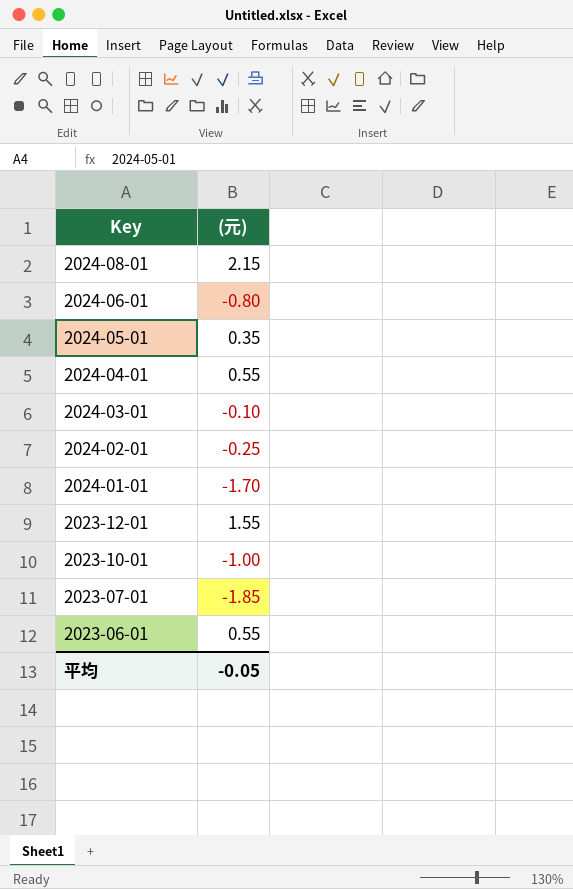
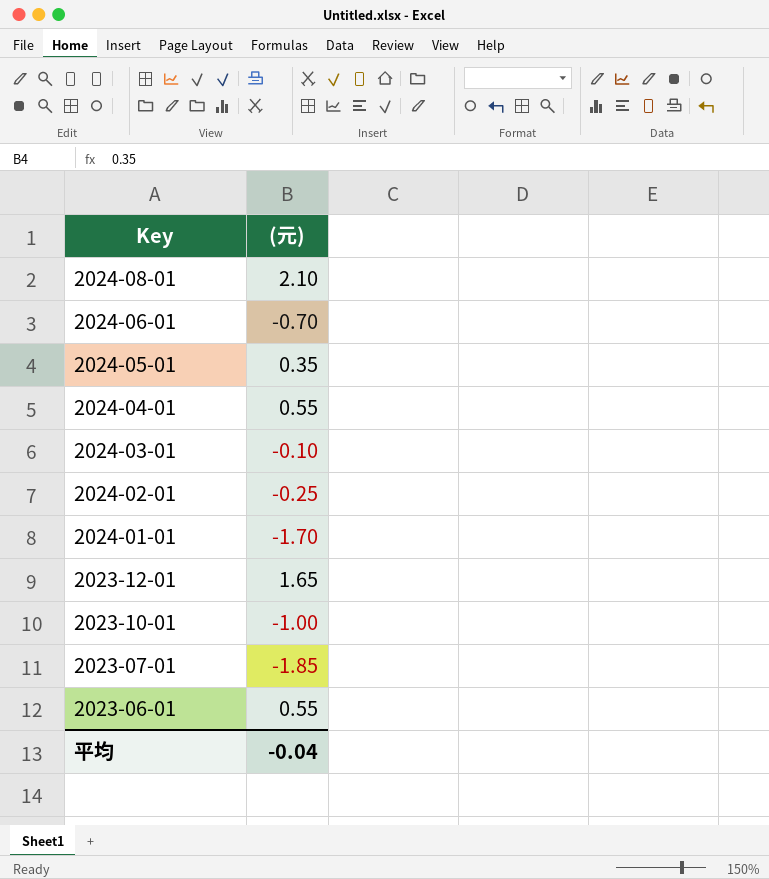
2024-08-01 | (元): 2.15 -> 2.10
2024-06-01 | (元): -0.80 -> -0.70
2023-12-01 | (元): 1.55 -> 1.65
平均 | (元): -0.05 -> -0.04

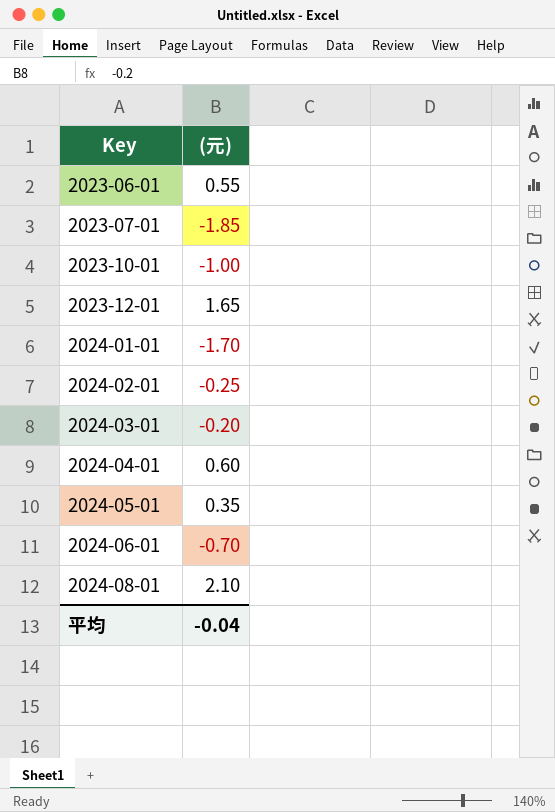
row order: Key descending -> Key ascending
2024-03-01 | (元): -0.10 -> -0.20
2024-04-01 | (元): 0.55 -> 0.60

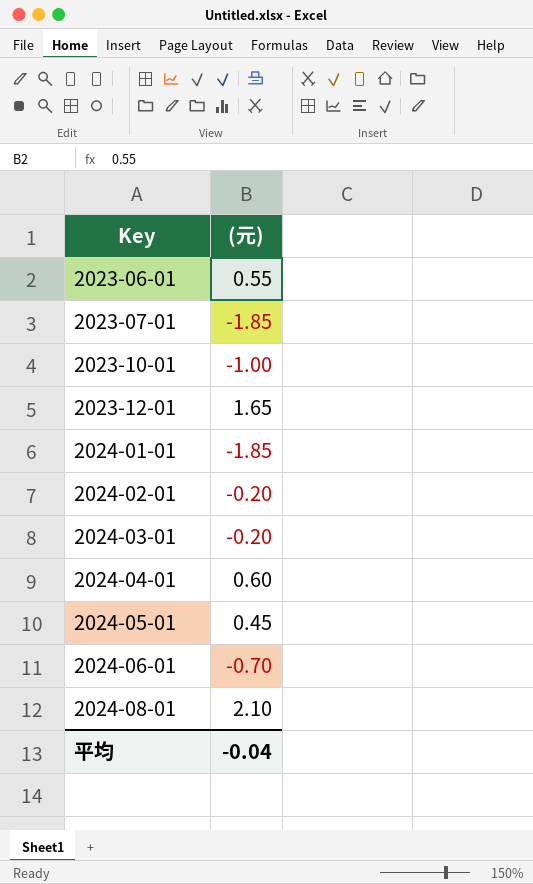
2024-01-01 | (元): -1.70 -> -1.85
2024-02-01 | (元): -0.25 -> -0.20
2024-05-01 | (元): 0.35 -> 0.45

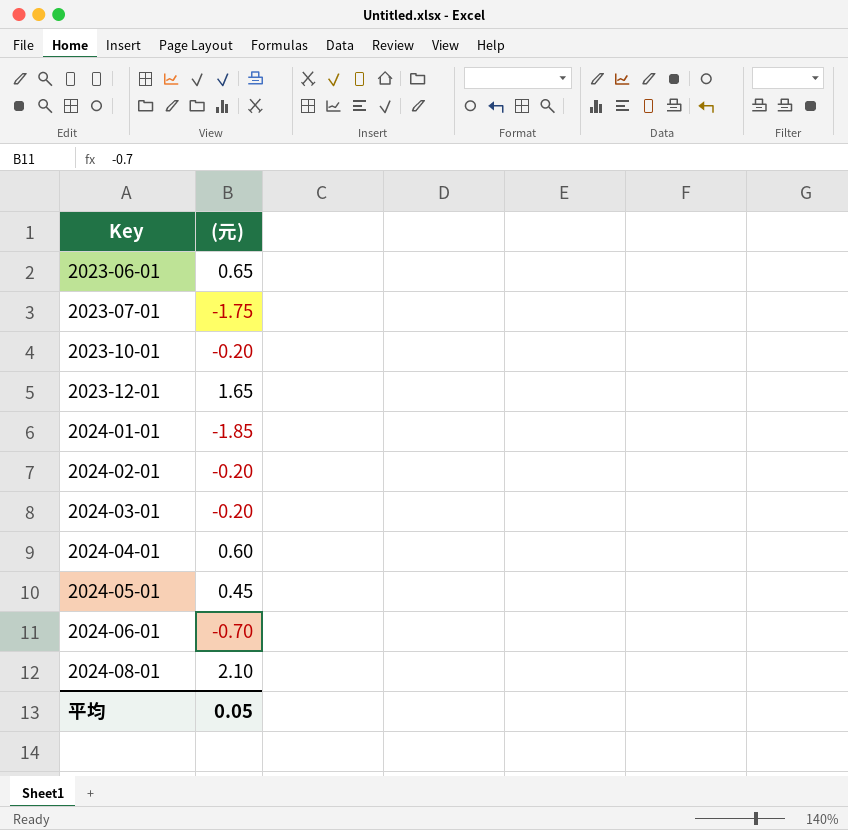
2023-06-01 | (元): 0.55 -> 0.65
2023-07-01 | (元): -1.85 -> -1.75
2023-10-01 | (元): -1.00 -> -0.20
平均 | (元): -0.04 -> 0.05

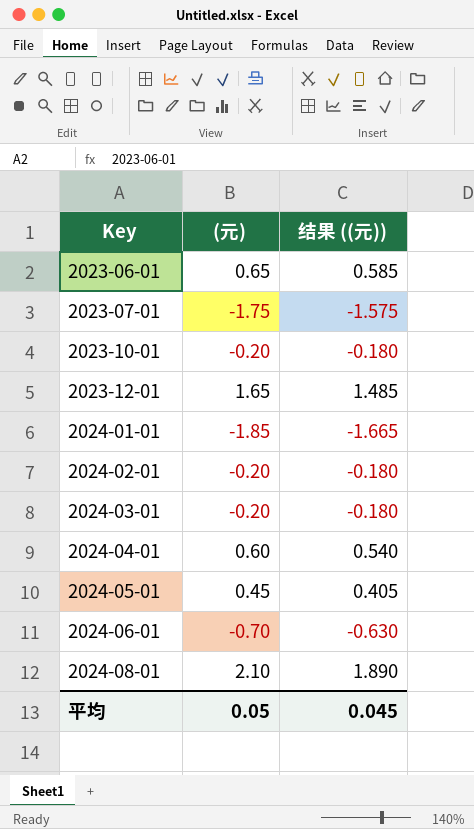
column 结果 ((元)) | formula: none -> [(元)] * 0.9

